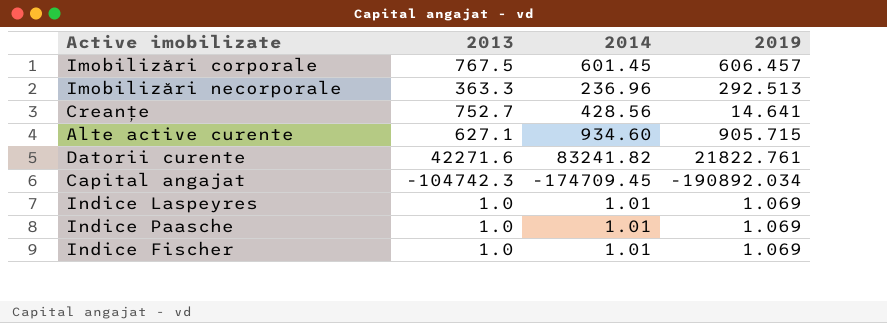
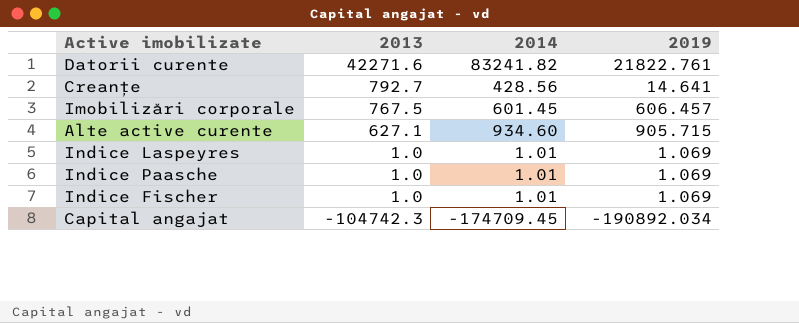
row order: none -> 2013 descending
row Imobilizări necorporale: 363.3 | 236.96 | 292.513 -> none
Creanțe | 2013: 752.7 -> 792.7

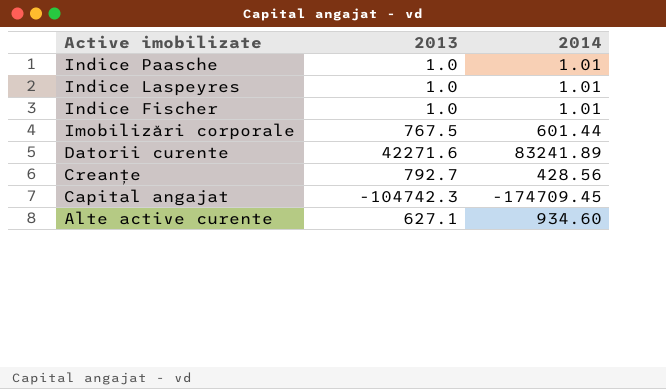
row order: 2013 descending -> Active imobilizate descending
column 2019 | position: 4 -> none
Imobilizări corporale | 2014: 601.45 -> 601.44
Datorii curente | 2014: 83241.82 -> 83241.89

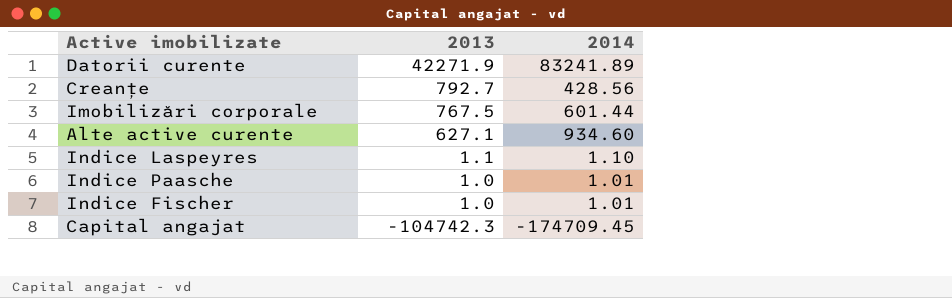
row order: Active imobilizate descending -> 2013 descending
Datorii curente | 2013: 42271.6 -> 42271.9
Indice Laspeyres | 2013: 1.0 -> 1.1
Indice Laspeyres | 2014: 1.01 -> 1.10

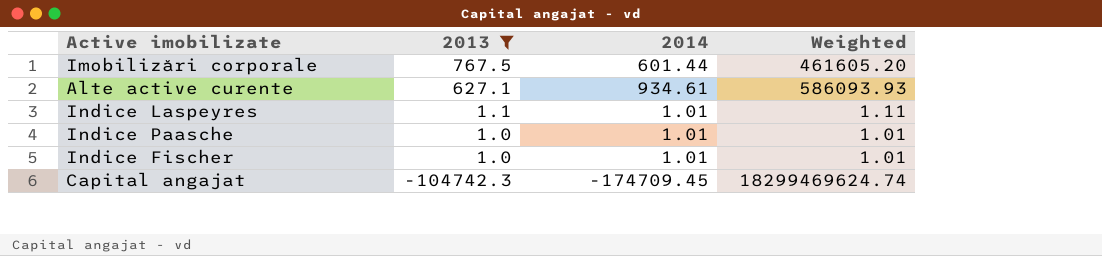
filter: none -> 2013 <= 767.5
column Weighted | formula: none -> [2013] * [2014]
Alte active curente | 2014: 934.60 -> 934.61
Indice Laspeyres | 2014: 1.10 -> 1.01

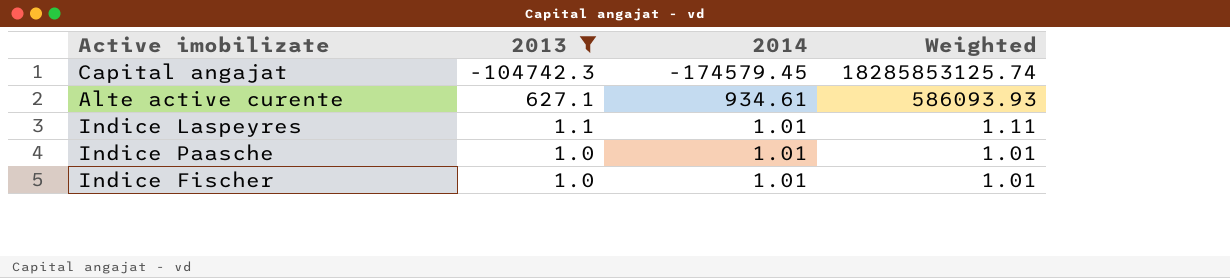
row order: 2013 descending -> Weighted descending
row Imobilizări corporale: 767.5 | 601.44 | 461605.20 -> none
Capital angajat | 2014: -174709.45 -> -174579.45
Capital angajat | Weighted: 18299469624.74 -> 18285853125.74

